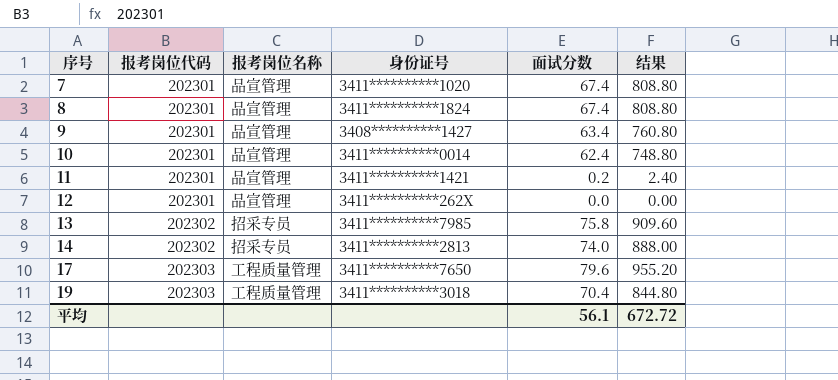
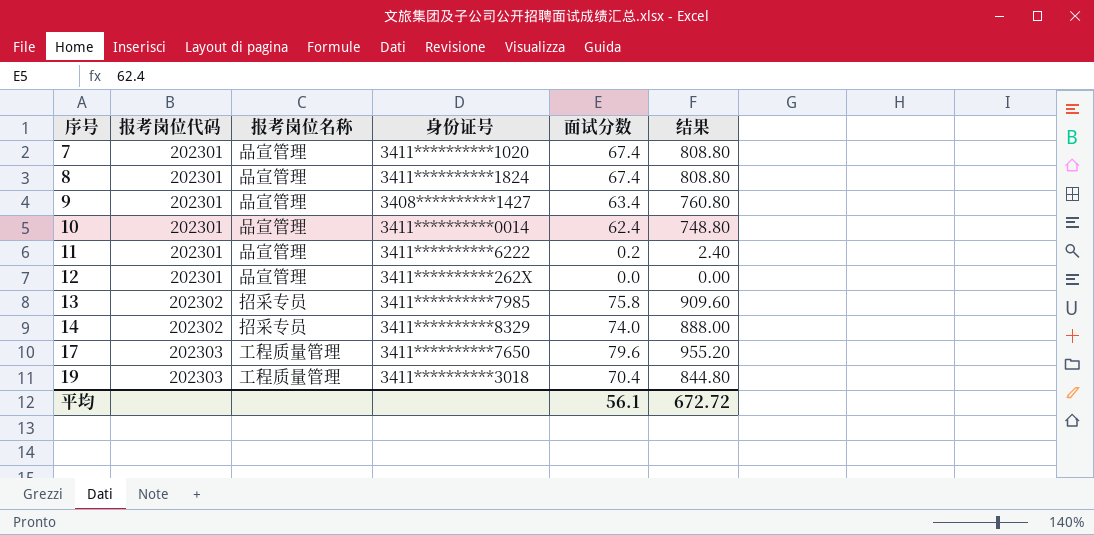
11 | 身份证号: 3411**********1421 -> 3411**********6222
14 | 身份证号: 3411**********2813 -> 3411**********8329

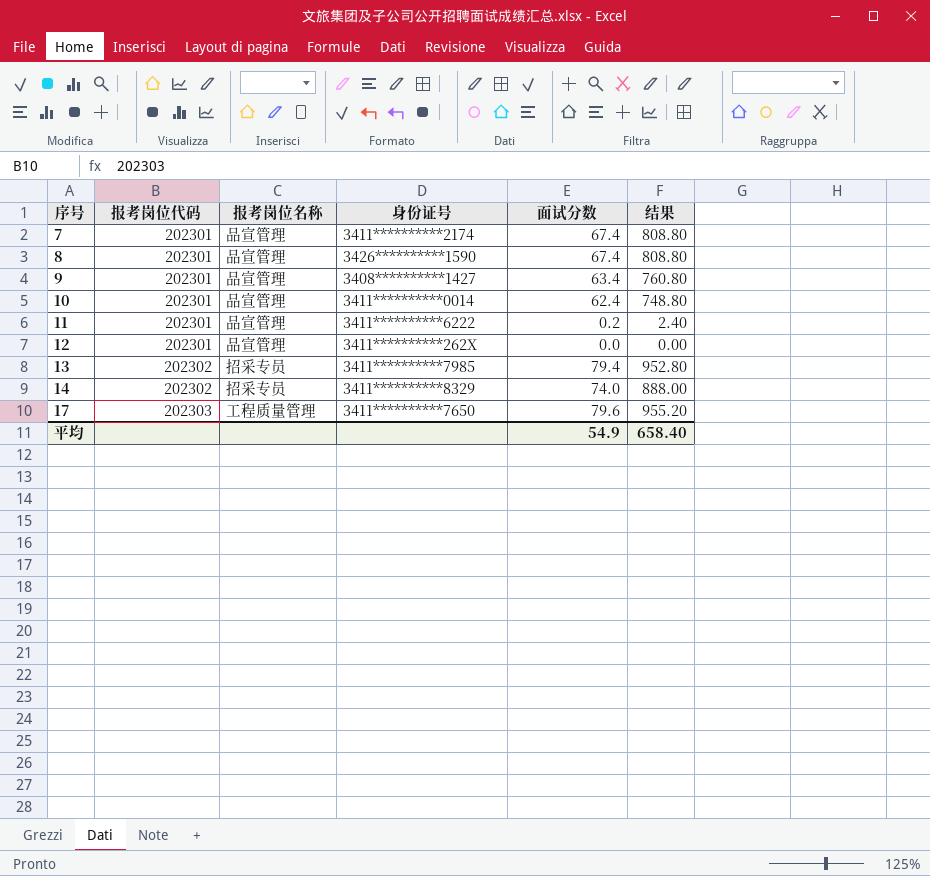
row 19: 202303 | 工程质量管理 | 3411**********3018 | 70.4 | 844.80 -> none
7 | 身份证号: 3411**********1020 -> 3411**********2174
8 | 身份证号: 3411**********1824 -> 3426**********1590
13 | 面试分数: 75.8 -> 79.4
13 | 结果: 909.60 -> 952.80
平均 | 面试分数: 56.1 -> 54.9
平均 | 结果: 672.72 -> 658.40

